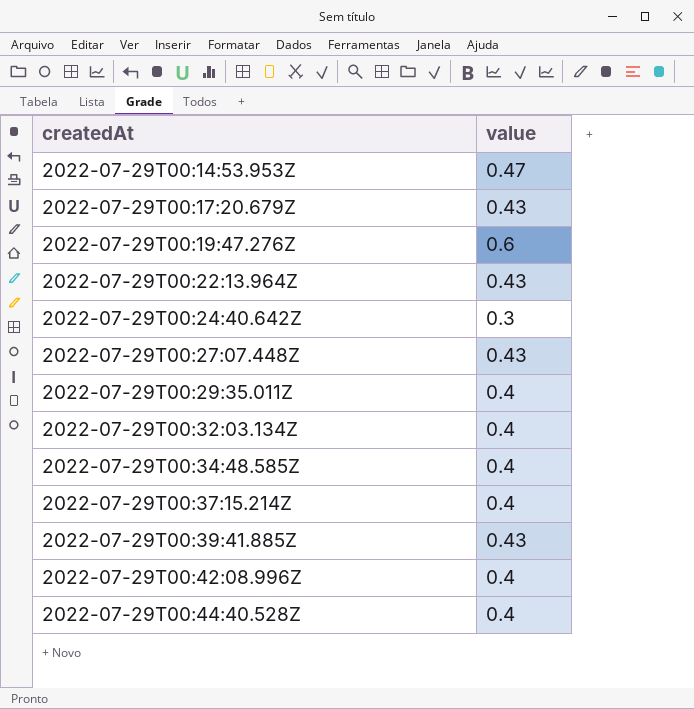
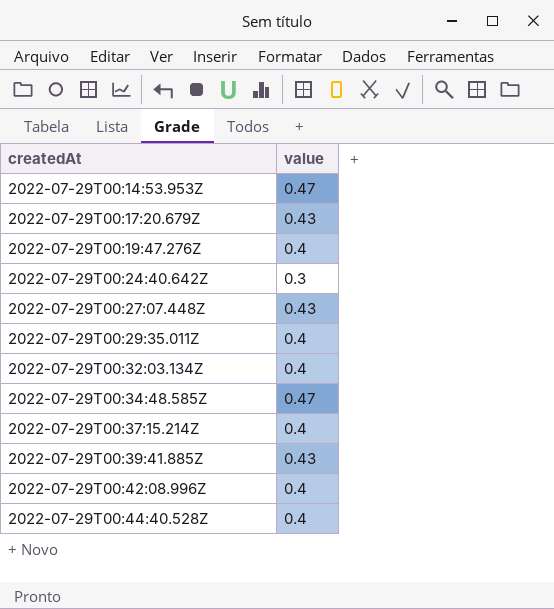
row 2022-07-29T00:22:13.964Z: 0.43 -> none
2022-07-29T00:19:47.276Z | value: 0.6 -> 0.4
2022-07-29T00:34:48.585Z | value: 0.4 -> 0.47

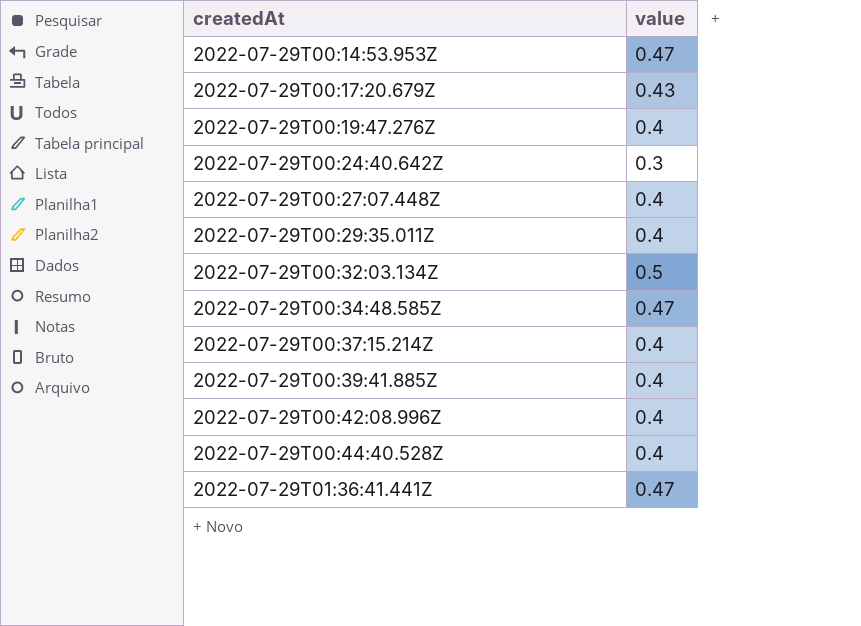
2022-07-29T00:27:07.448Z | value: 0.43 -> 0.4
2022-07-29T00:32:03.134Z | value: 0.4 -> 0.5
2022-07-29T00:39:41.885Z | value: 0.43 -> 0.4
row 2022-07-29T01:36:41.441Z: none -> 0.47

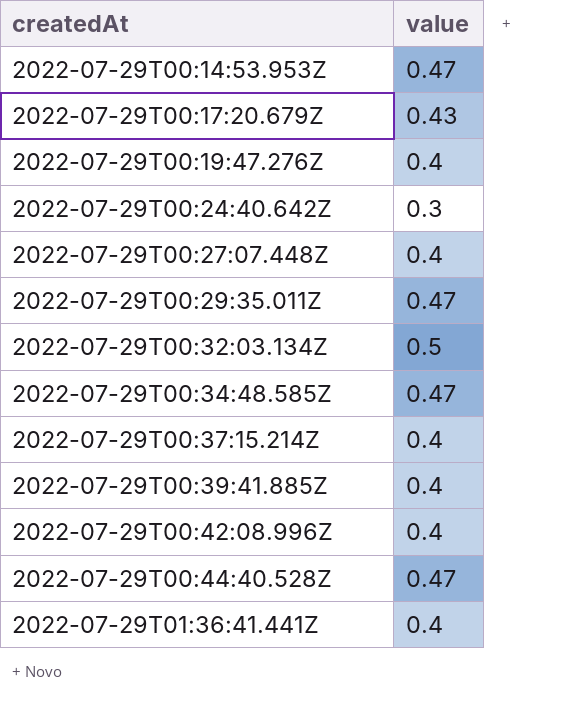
2022-07-29T00:29:35.011Z | value: 0.4 -> 0.47
2022-07-29T00:44:40.528Z | value: 0.4 -> 0.47
2022-07-29T01:36:41.441Z | value: 0.47 -> 0.4

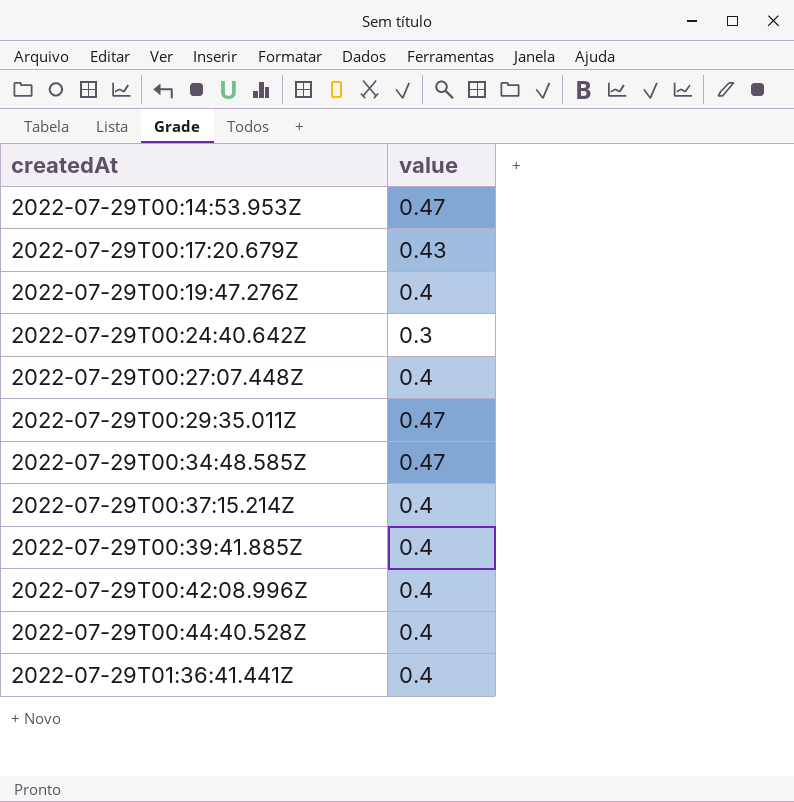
row 2022-07-29T00:32:03.134Z: 0.5 -> none
2022-07-29T00:44:40.528Z | value: 0.47 -> 0.4

